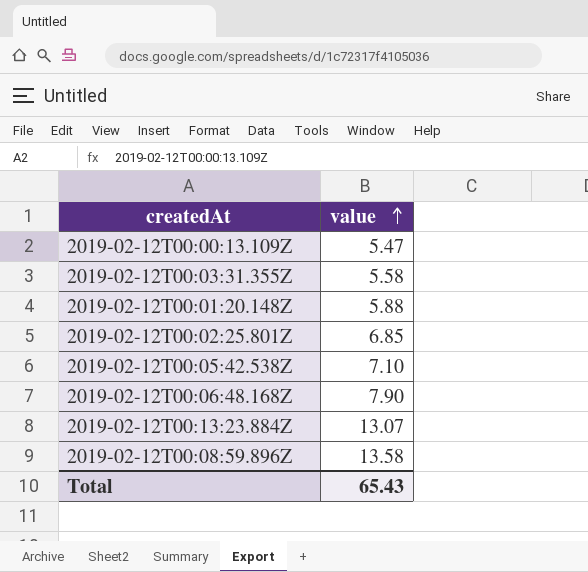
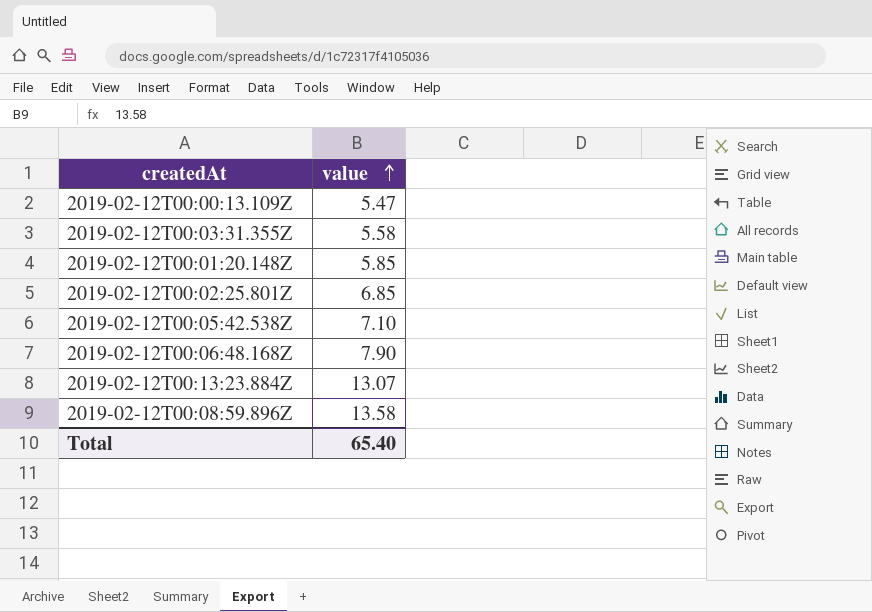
2019-02-12T00:01:20.148Z | value: 5.88 -> 5.85
Total | value: 65.43 -> 65.40

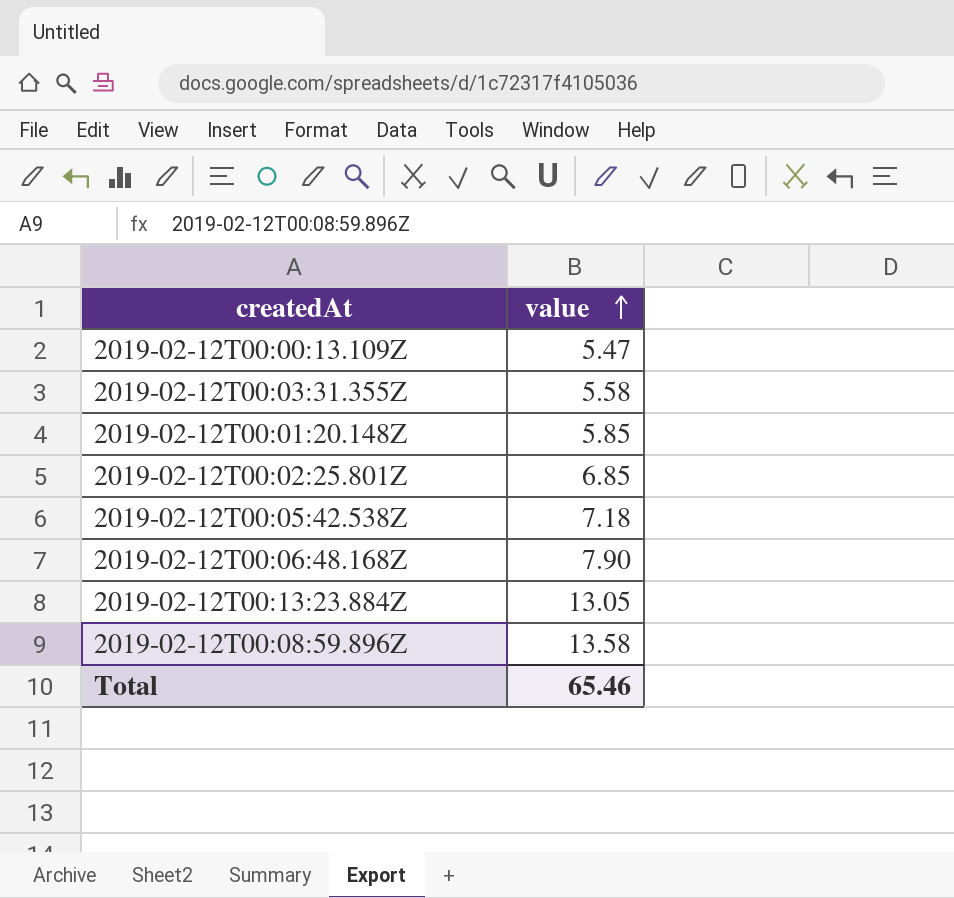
2019-02-12T00:05:42.538Z | value: 7.10 -> 7.18
2019-02-12T00:13:23.884Z | value: 13.07 -> 13.05
Total | value: 65.40 -> 65.46

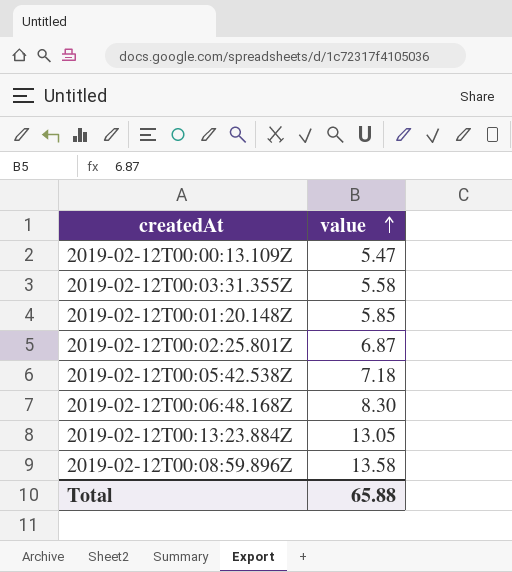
2019-02-12T00:02:25.801Z | value: 6.85 -> 6.87
2019-02-12T00:06:48.168Z | value: 7.90 -> 8.30
Total | value: 65.46 -> 65.88

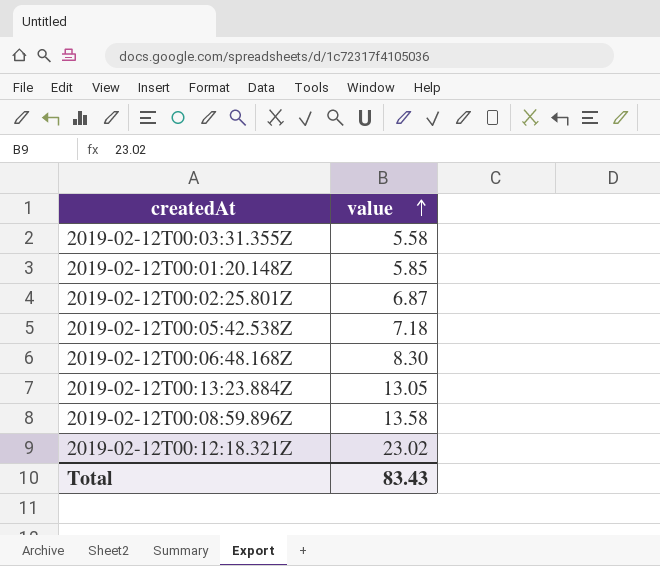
row 2019-02-12T00:00:13.109Z: 5.47 -> none
row 2019-02-12T00:12:18.321Z: none -> 23.02
Total | value: 65.88 -> 83.43

